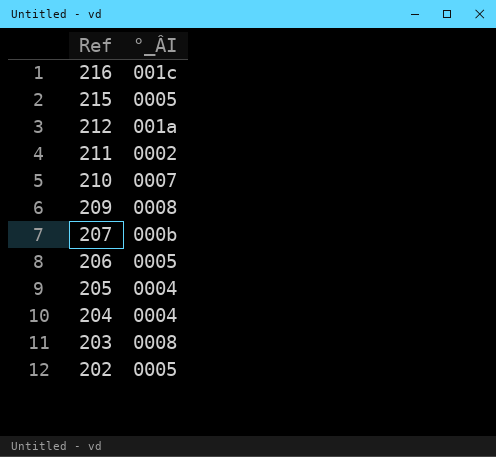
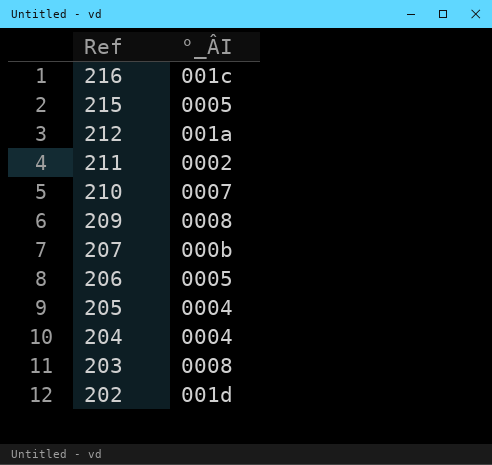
202 | °_ÂI: 0005 -> 001d

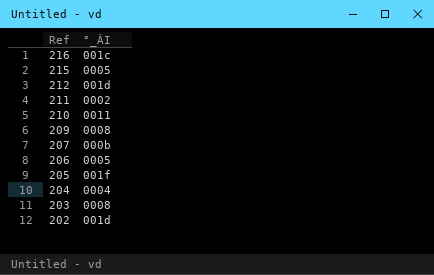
212 | °_ÂI: 001a -> 001d
210 | °_ÂI: 0007 -> 0011
205 | °_ÂI: 0004 -> 001f

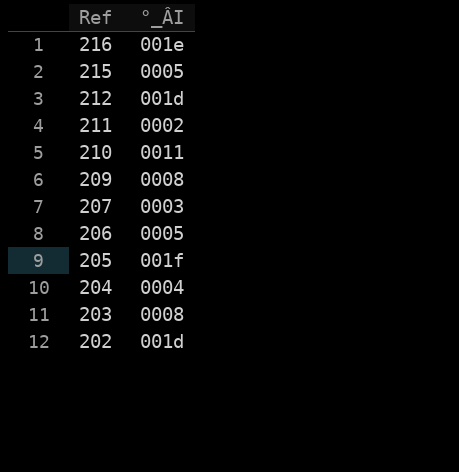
216 | °_ÂI: 001c -> 001e
207 | °_ÂI: 000b -> 0003

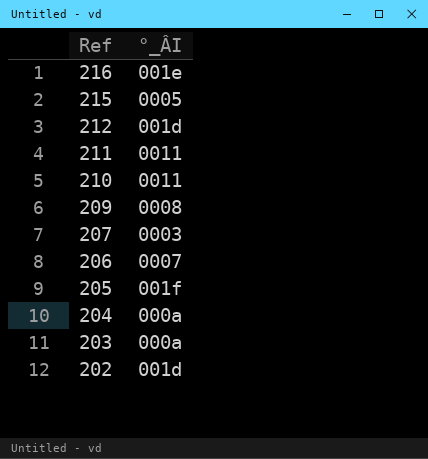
211 | °_ÂI: 0002 -> 0011
206 | °_ÂI: 0005 -> 0007
204 | °_ÂI: 0004 -> 000a
203 | °_ÂI: 0008 -> 000a

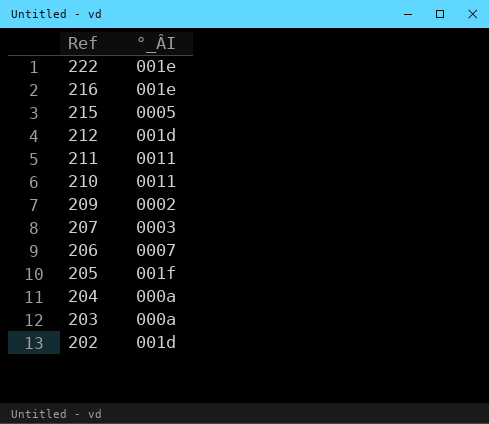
row 222: none -> 001e
209 | °_ÂI: 0008 -> 0002

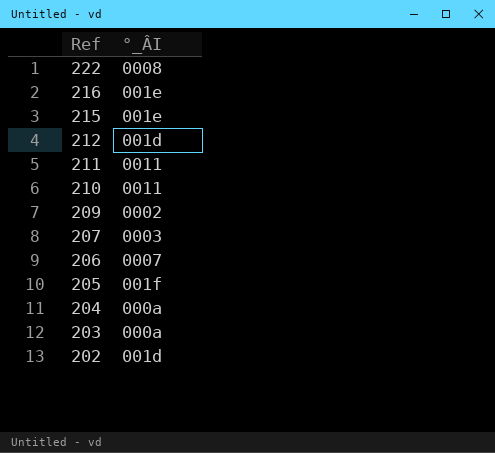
222 | °_ÂI: 001e -> 0008
215 | °_ÂI: 0005 -> 001e

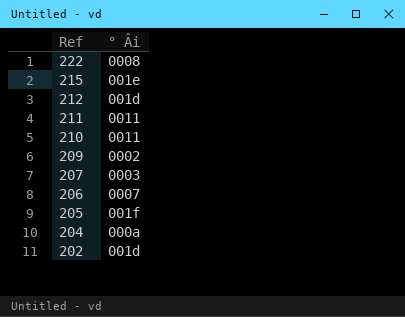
column name: °_ÂI -> ° Âi
row 216: 001e -> none
row 203: 000a -> none

